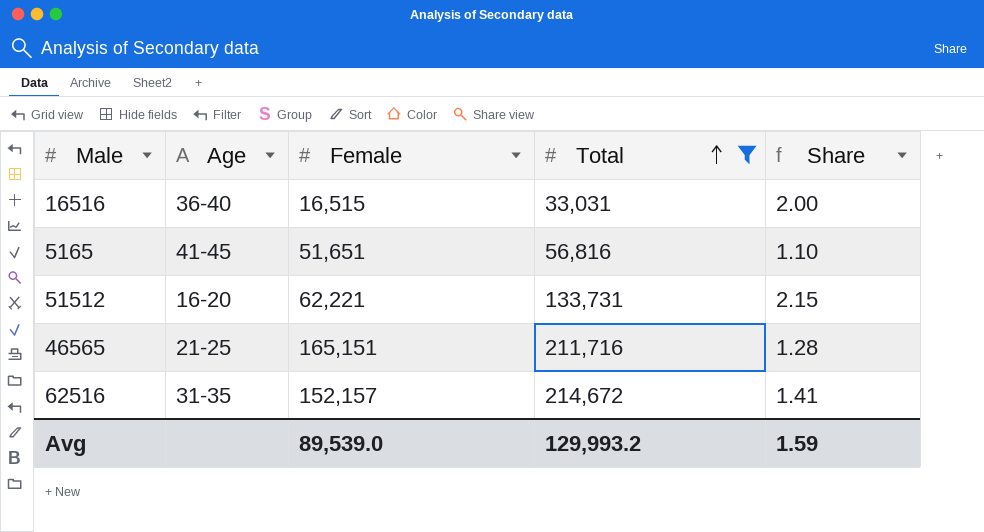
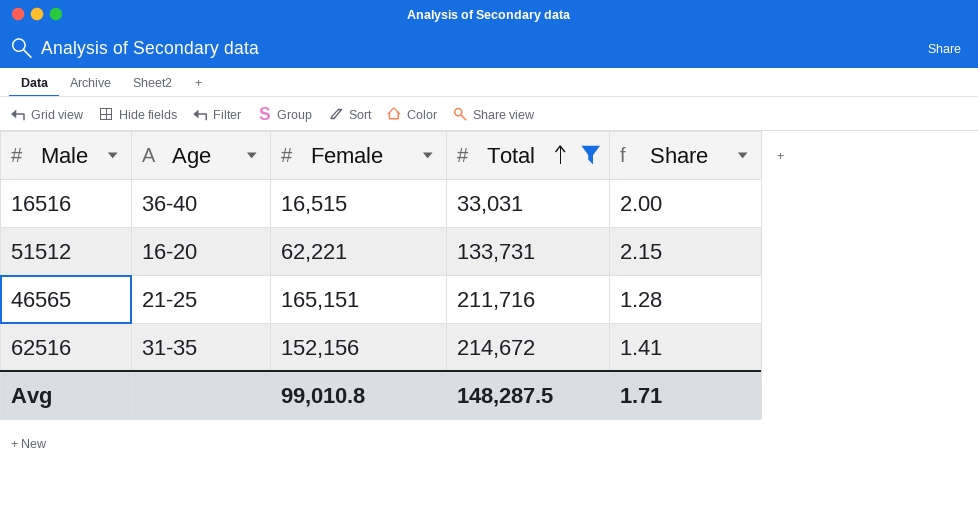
row 5165: 41-45 | 51,651 | 56,816 | 1.10 -> none
62516 | Female: 152,157 -> 152,156
Avg | Female: 89,539.0 -> 99,010.8
Avg | Total: 129,993.2 -> 148,287.5
Avg | Share: 1.59 -> 1.71

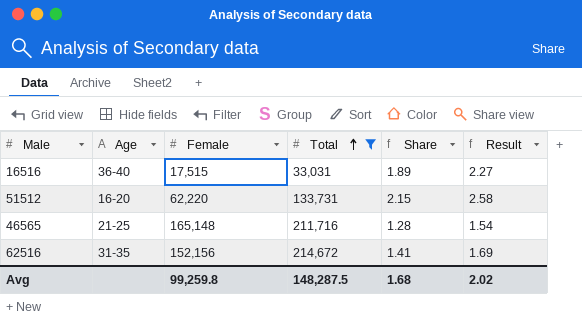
column Result | formula: none -> [Share] * 1.2
16516 | Female: 16,515 -> 17,515
16516 | Share: 2.00 -> 1.89
51512 | Female: 62,221 -> 62,220
46565 | Female: 165,151 -> 165,148
Avg | Female: 99,010.8 -> 99,259.8
Avg | Share: 1.71 -> 1.68

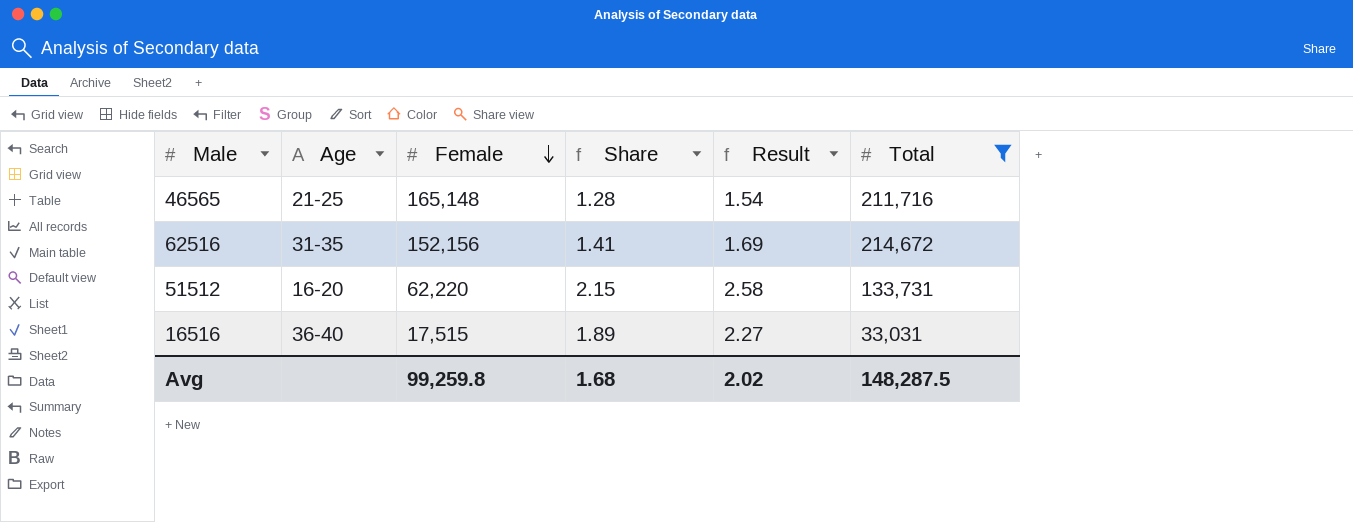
row order: Total ascending -> Female descending
column Total | position: 4 -> 6

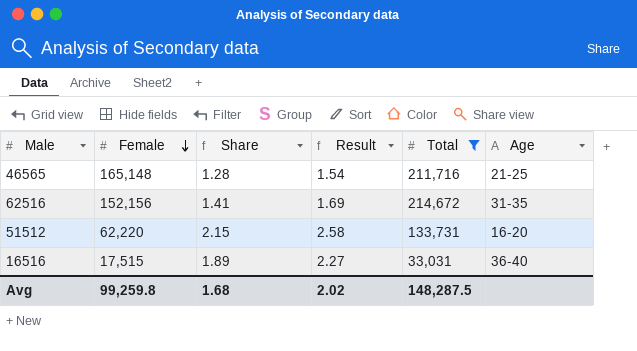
column Age | position: 2 -> 6

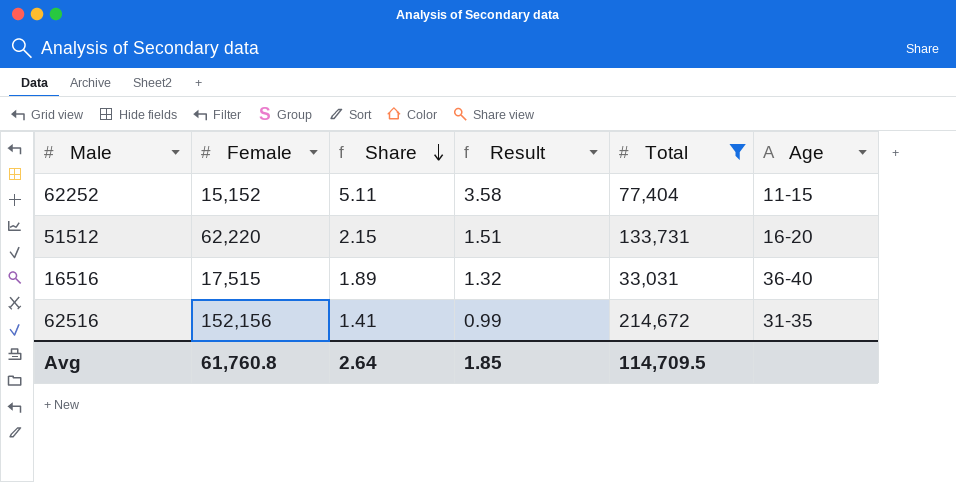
row order: Female descending -> Share descending
column Result | formula: [Share] * 1.2 -> [Share] * 0.7
row 46565: 165,148 | 1.28 | 1.54 | 211,716 | 21-25 -> none
row 62252: none -> 15,152 | 5.11 | 3.58 | 77,404 | 11-15
Avg | Female: 99,259.8 -> 61,760.8
Avg | Share: 1.68 -> 2.64
Avg | Result: 2.02 -> 1.85
Avg | Total: 148,287.5 -> 114,709.5

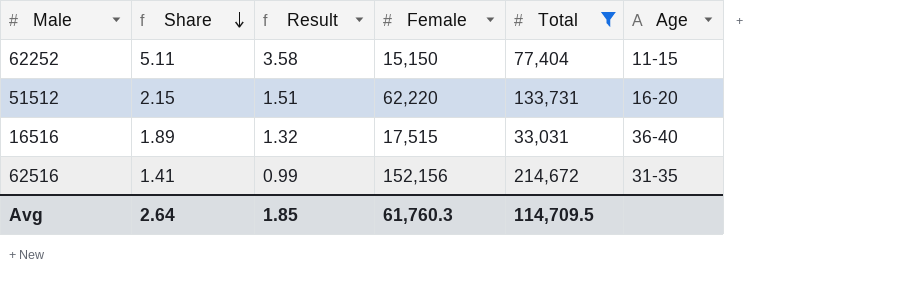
column Female | position: 2 -> 4
62252 | Female: 15,152 -> 15,150
Avg | Female: 61,760.8 -> 61,760.3

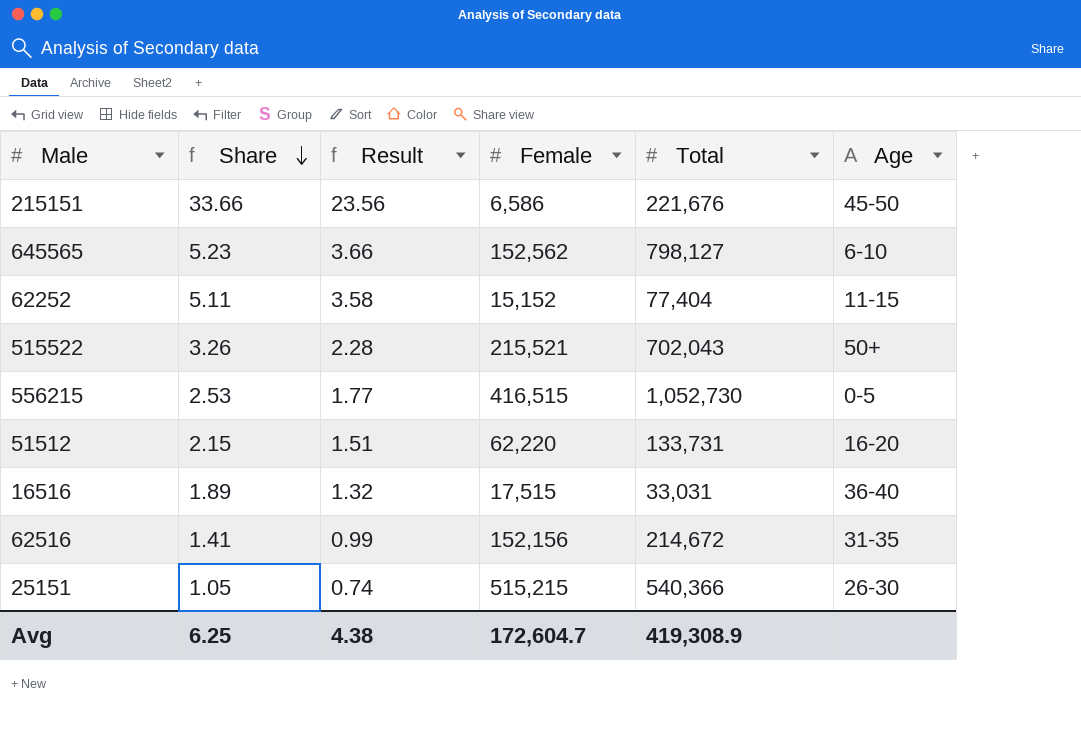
filter: Total <= 214,672 -> none
62252 | Female: 15,150 -> 15,152
Avg | Share: 2.64 -> 6.25
Avg | Result: 1.85 -> 4.38
Avg | Female: 61,760.3 -> 172,604.7
Avg | Total: 114,709.5 -> 419,308.9

